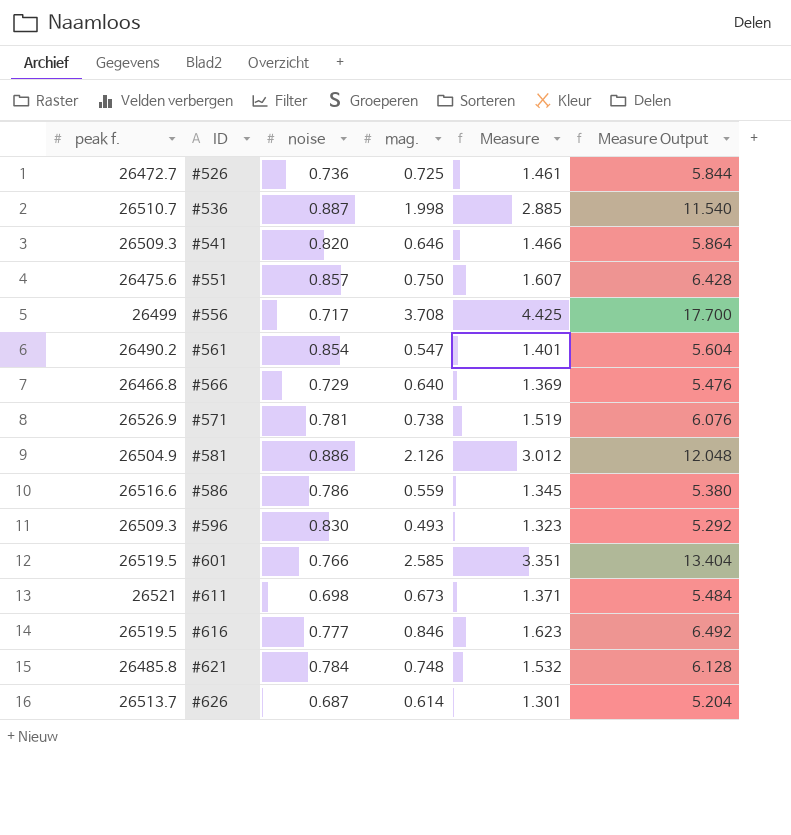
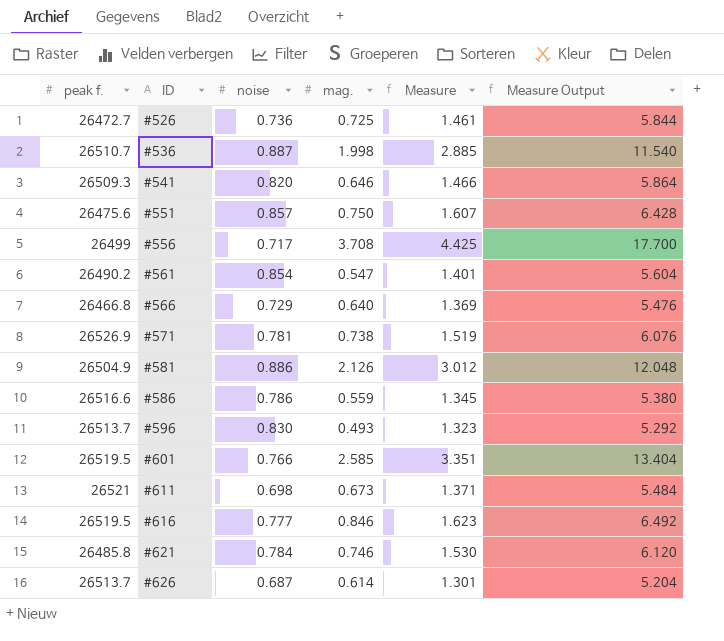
#596 | peak f.: 26509.3 -> 26513.7
#621 | mag.: 0.748 -> 0.746
#621 | Measure: 1.532 -> 1.530
#621 | Measure Output: 6.128 -> 6.120

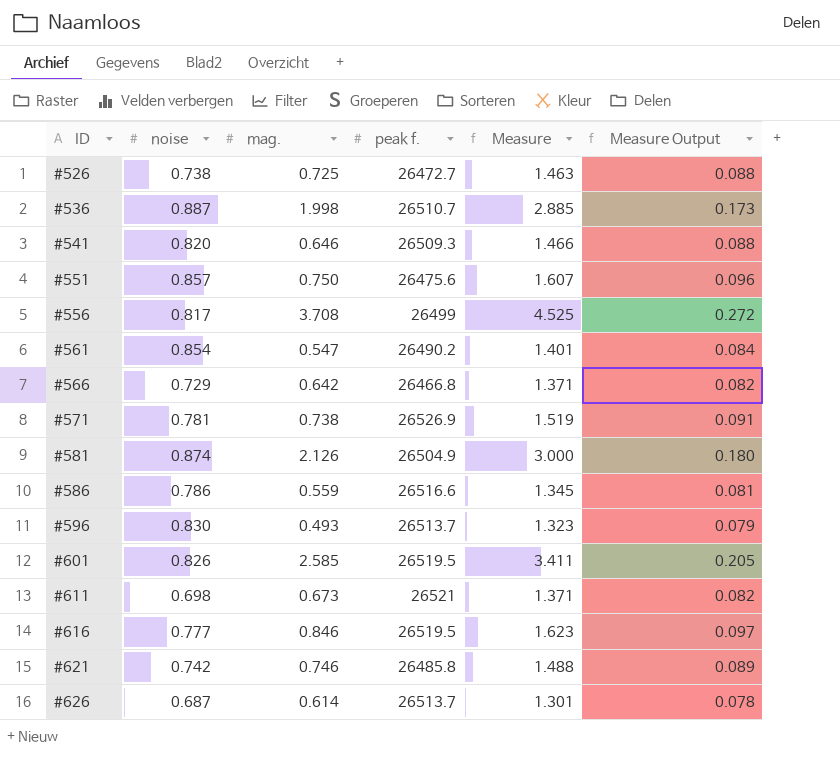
column peak f. | position: 1 -> 4
column Measure Output | formula: [Measure] * 4 -> [Measure] * 0.06
#526 | noise: 0.736 -> 0.738
#526 | Measure: 1.461 -> 1.463
#556 | noise: 0.717 -> 0.817
#556 | Measure: 4.425 -> 4.525
#566 | mag.: 0.640 -> 0.642
#566 | Measure: 1.369 -> 1.371
#581 | noise: 0.886 -> 0.874
#581 | Measure: 3.012 -> 3.000
#601 | noise: 0.766 -> 0.826
#601 | Measure: 3.351 -> 3.411
#621 | noise: 0.784 -> 0.742
#621 | Measure: 1.530 -> 1.488

